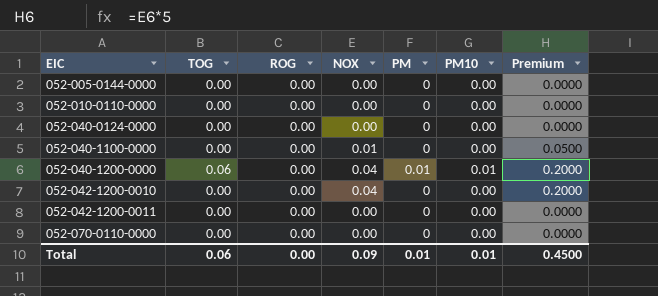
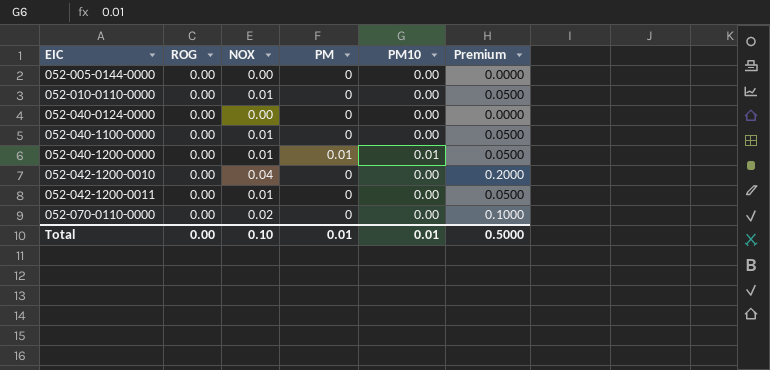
column TOG | position: 2 -> none
052-010-0110-0000 | NOX: 0.00 -> 0.01
052-010-0110-0000 | Premium: 0.0000 -> 0.0500
052-040-1200-0000 | NOX: 0.04 -> 0.01
052-040-1200-0000 | Premium: 0.2000 -> 0.0500
052-042-1200-0011 | NOX: 0.00 -> 0.01
052-042-1200-0011 | Premium: 0.0000 -> 0.0500
052-070-0110-0000 | NOX: 0.00 -> 0.02
052-070-0110-0000 | Premium: 0.0000 -> 0.1000
Total | NOX: 0.09 -> 0.10
Total | Premium: 0.4500 -> 0.5000

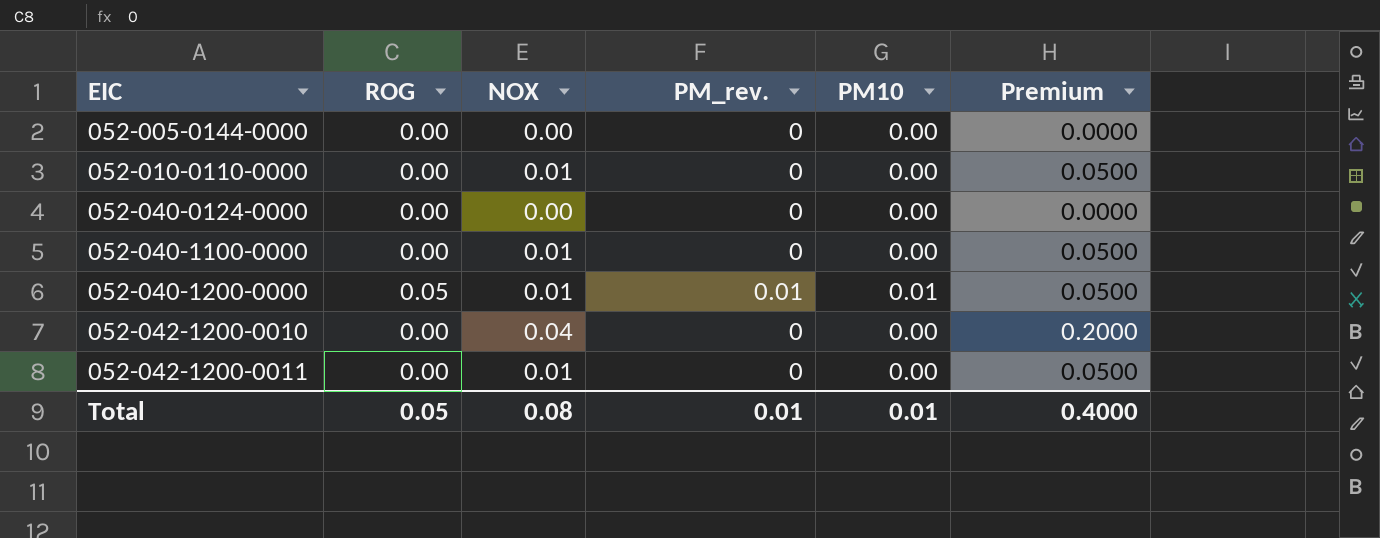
column name: PM -> PM_rev.
row 052-070-0110-0000: 0.00 | 0.02 | 0 | 0.00 | 0.1000 -> none
052-040-1200-0000 | ROG: 0.00 -> 0.05
Total | ROG: 0.00 -> 0.05
Total | NOX: 0.10 -> 0.08
Total | Premium: 0.5000 -> 0.4000

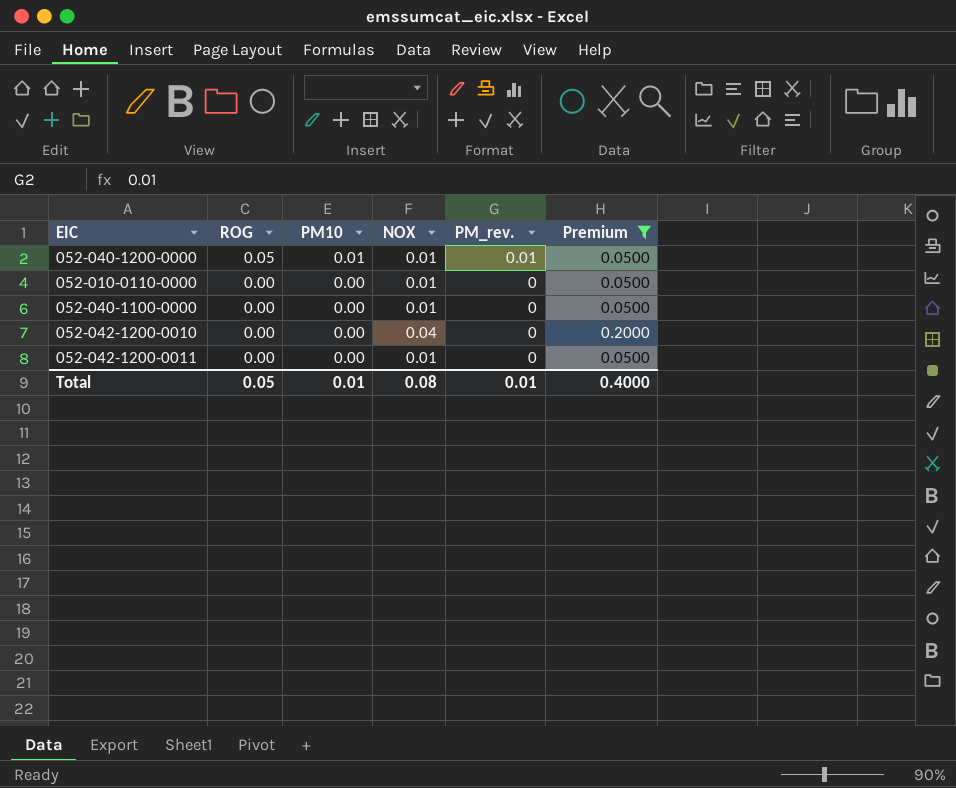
filter: none -> Premium != 0.0000
row order: EIC ascending -> ROG descending
column PM10 | position: 5 -> 3

